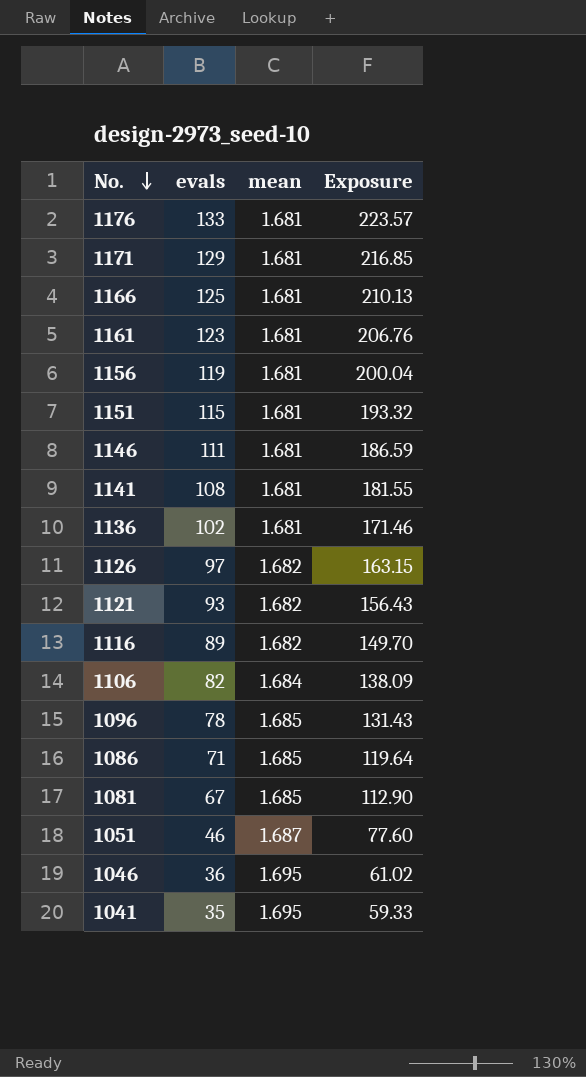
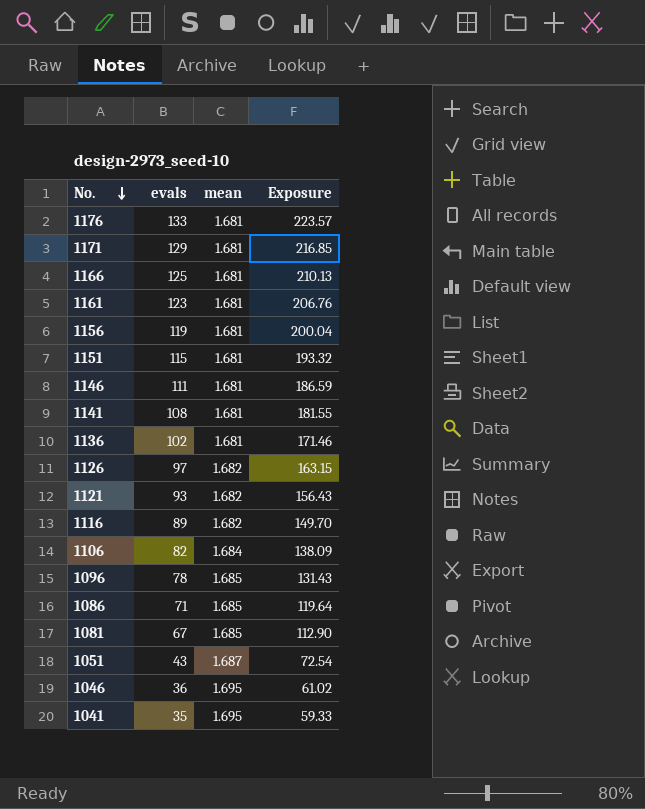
1051 | evals: 46 -> 43
1051 | Exposure: 77.60 -> 72.54

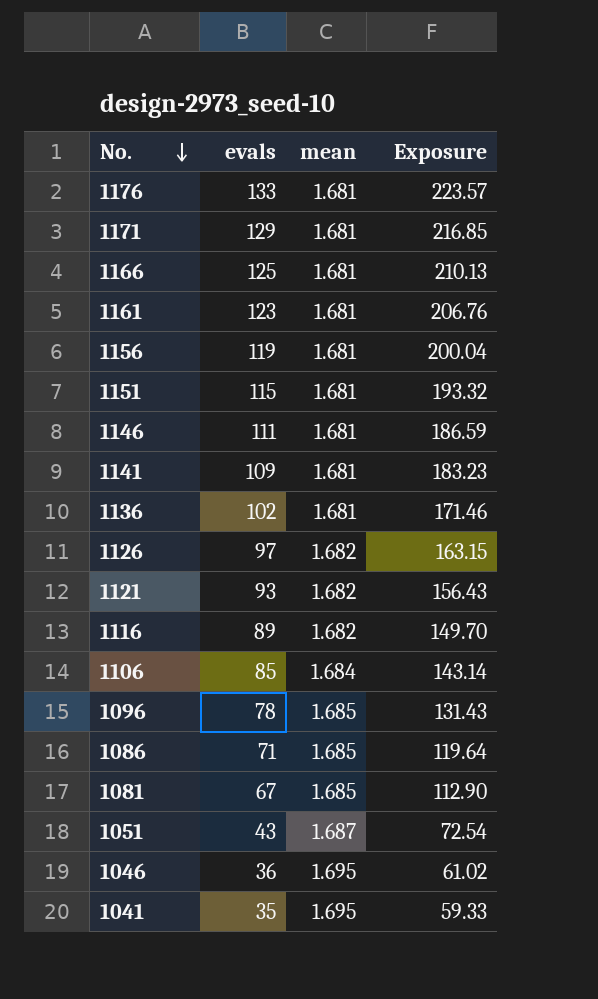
1141 | evals: 108 -> 109
1141 | Exposure: 181.55 -> 183.23
1106 | evals: 82 -> 85
1106 | Exposure: 138.09 -> 143.14

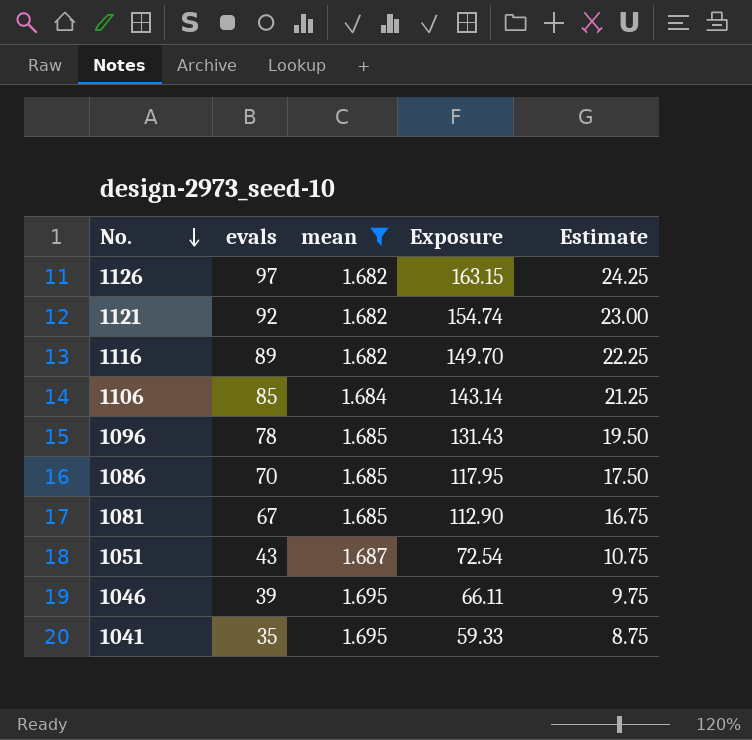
filter: none -> mean != 1.681
column Estimate | formula: none -> [evals] * 0.25
1121 | evals: 93 -> 92
1121 | Exposure: 156.43 -> 154.74
1086 | evals: 71 -> 70
1086 | Exposure: 119.64 -> 117.95
1046 | evals: 36 -> 39
1046 | Exposure: 61.02 -> 66.11

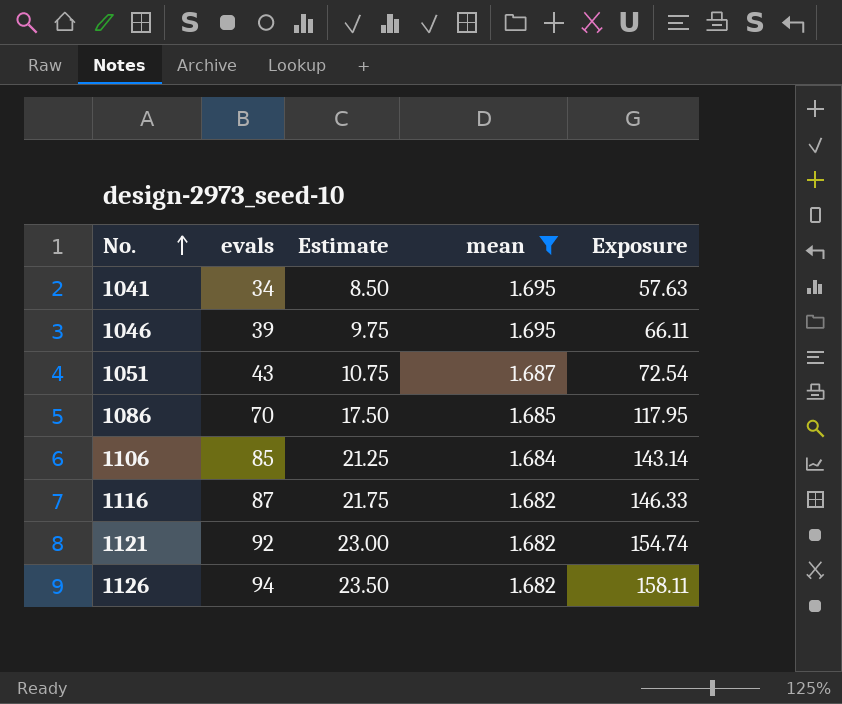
row order: No. descending -> No. ascending
column Estimate | position: 5 -> 3
row 1096: 78 | 1.685 | 131.43 | 19.50 -> none
row 1081: 67 | 1.685 | 112.90 | 16.75 -> none
1041 | evals: 35 -> 34
1041 | Estimate: 8.75 -> 8.50
1041 | Exposure: 59.33 -> 57.63
1116 | evals: 89 -> 87
1116 | Estimate: 22.25 -> 21.75
1116 | Exposure: 149.70 -> 146.33
1126 | evals: 97 -> 94
1126 | Estimate: 24.25 -> 23.50
1126 | Exposure: 163.15 -> 158.11

